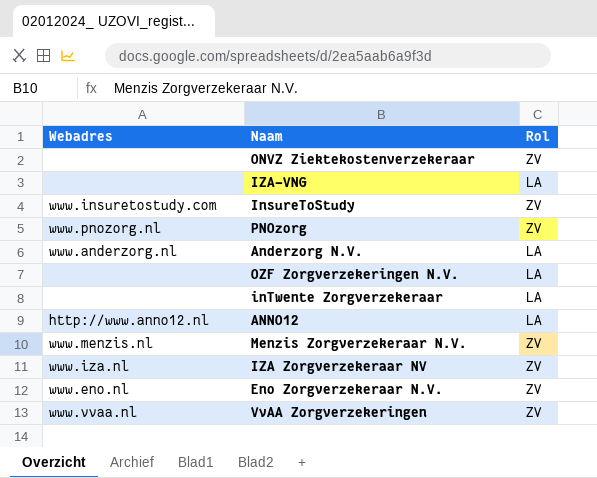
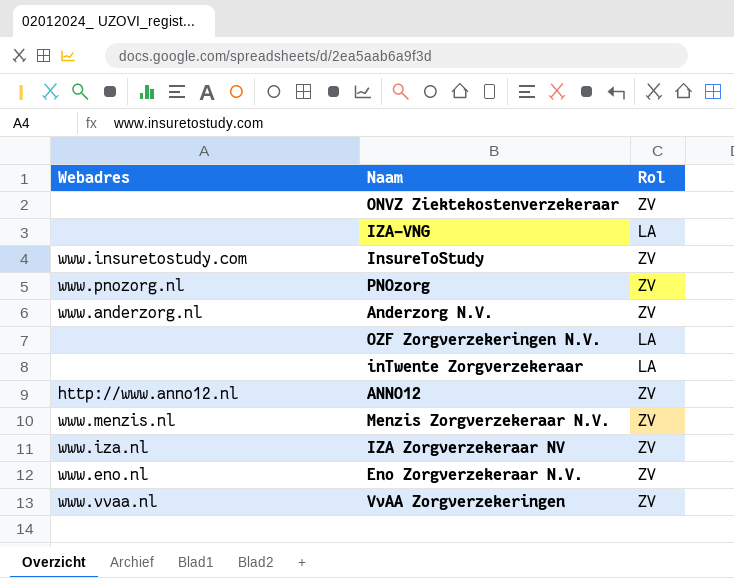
Anderzorg N.V. | Rol: LA -> ZV
ANNO12 | Rol: LA -> ZV

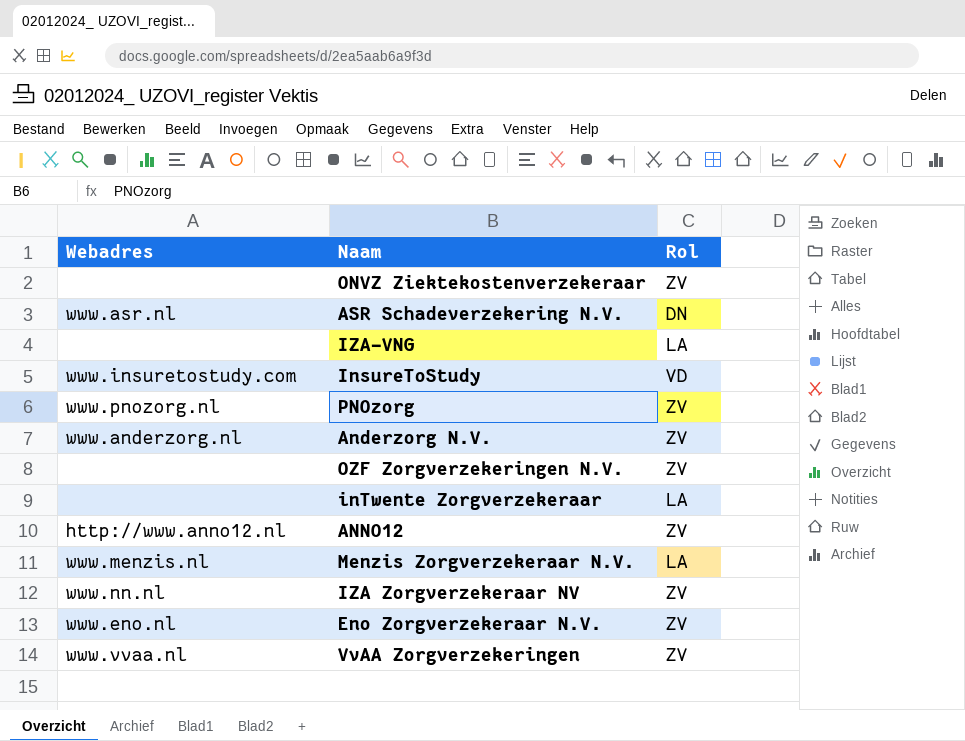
row ASR Schadeverzekering N.V.: none -> www.asr.nl | DN
InsureToStudy | Rol: ZV -> VD
OZF Zorgverzekeringen N.V. | Rol: LA -> ZV
Menzis Zorgverzekeraar N.V. | Rol: ZV -> LA
IZA Zorgverzekeraar NV | Webadres: www.iza.nl -> www.nn.nl

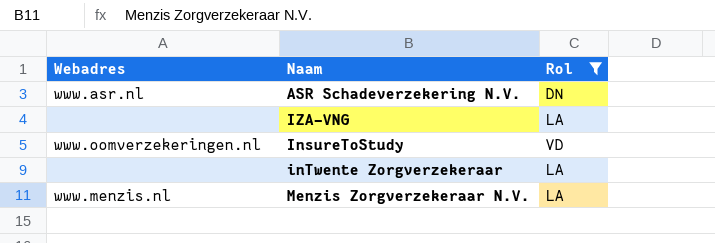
filter: none -> Rol != ZV
InsureToStudy | Webadres: www.insuretostudy.com -> www.oomverzekeringen.nl

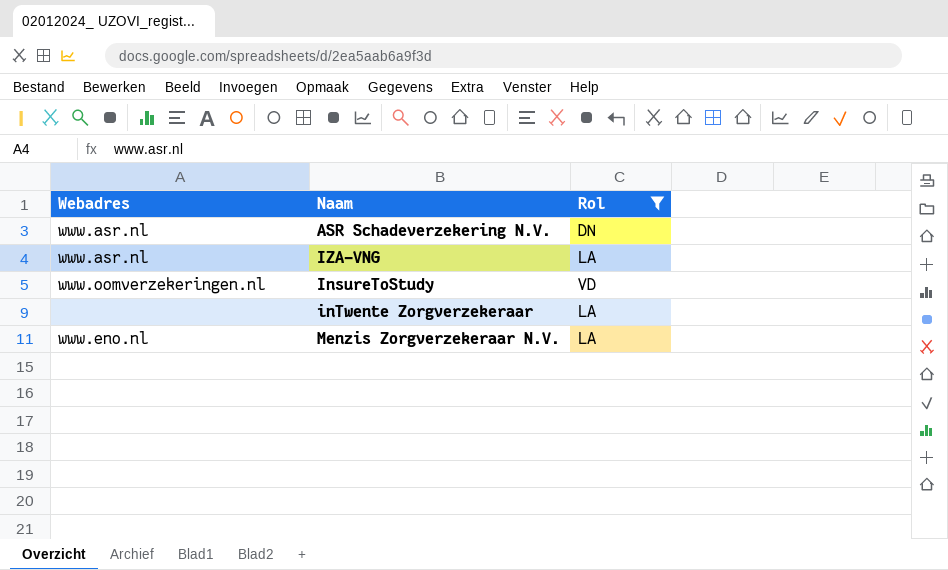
IZA-VNG | Webadres: none -> www.asr.nl
Menzis Zorgverzekeraar N.V. | Webadres: www.menzis.nl -> www.eno.nl

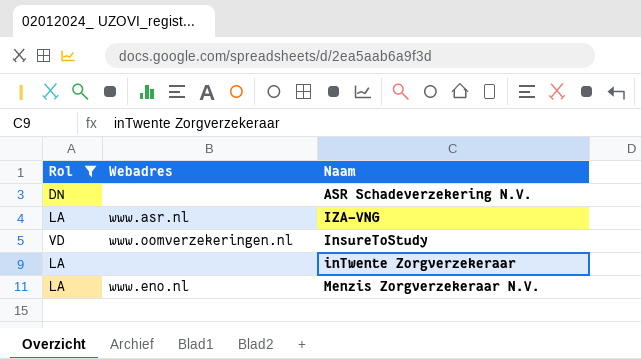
column Rol | position: 3 -> 1
ASR Schadeverzekering N.V. | Webadres: www.asr.nl -> none

